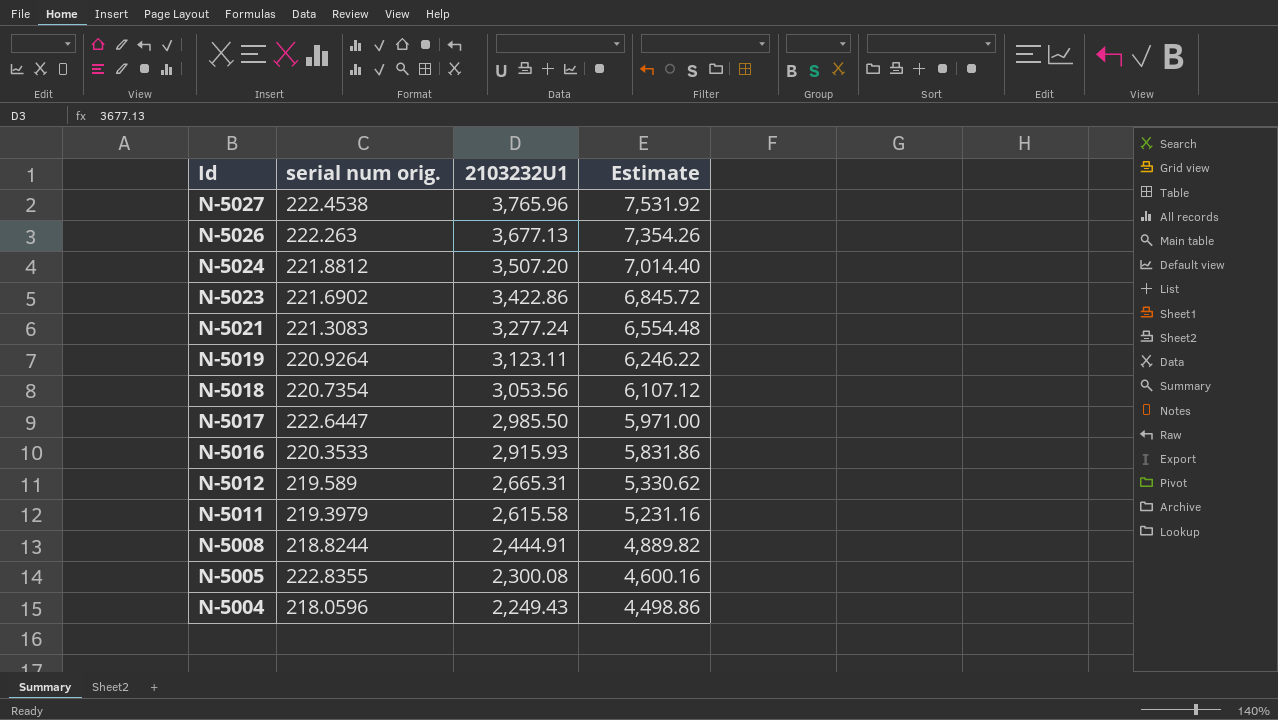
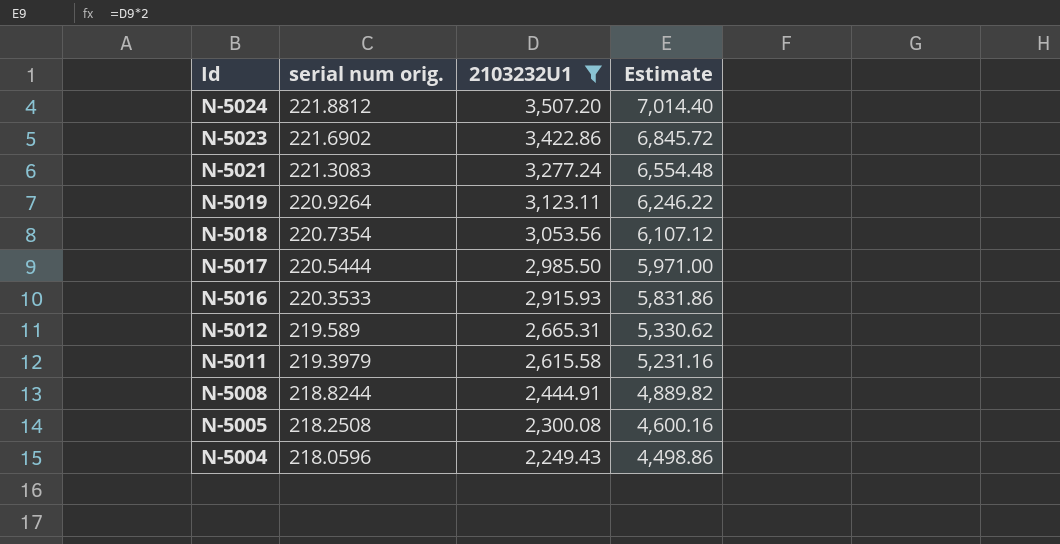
filter: none -> 2103232U1 <= 3,507.20
N-5017 | serial num orig.: 222.6447 -> 220.5444
N-5005 | serial num orig.: 222.8355 -> 218.2508

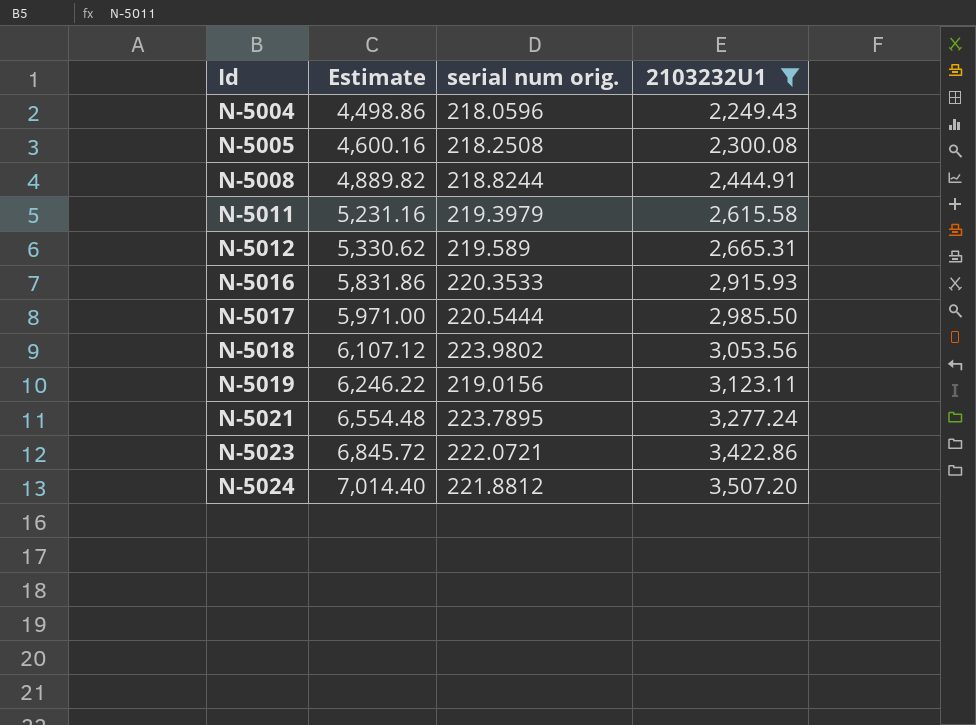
row order: Id descending -> Id ascending
column Estimate | position: 4 -> 2
N-5018 | serial num orig.: 220.7354 -> 223.9802
N-5019 | serial num orig.: 220.9264 -> 219.0156
N-5021 | serial num orig.: 221.3083 -> 223.7895
N-5023 | serial num orig.: 221.6902 -> 222.0721

